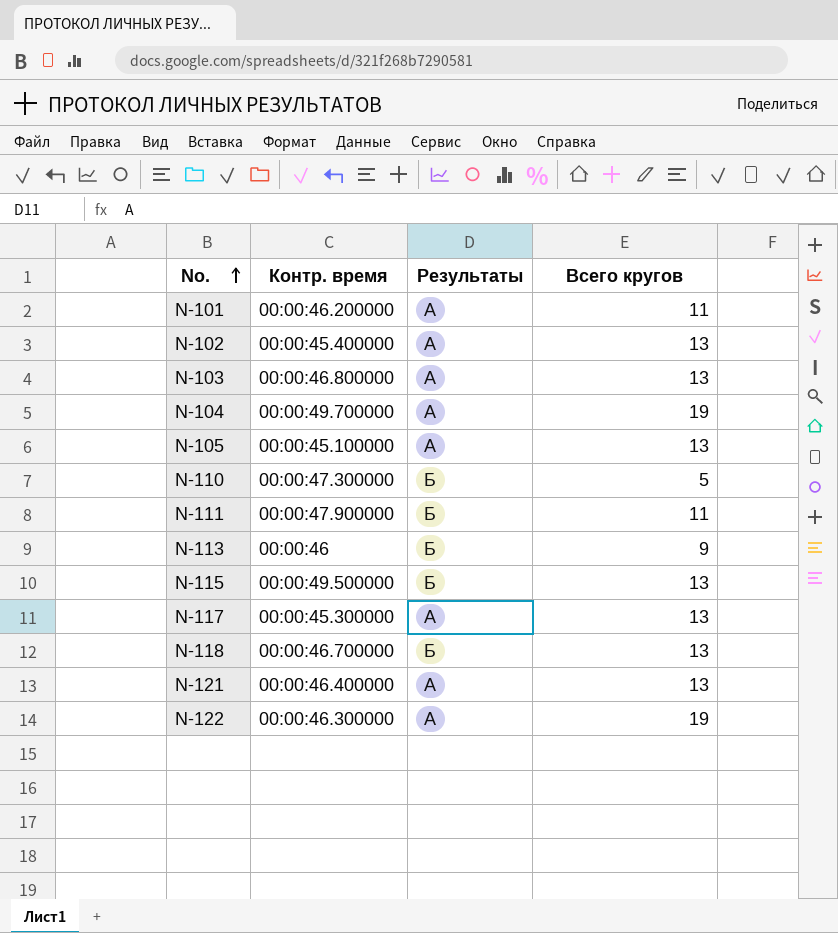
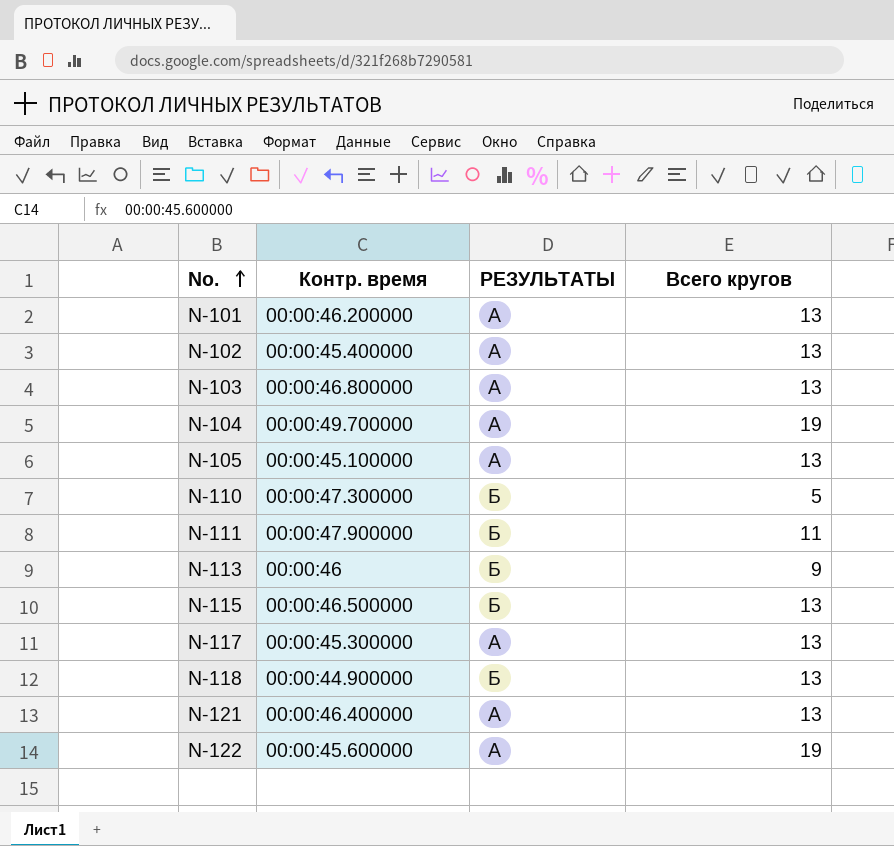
column name: Результаты -> РЕЗУЛЬТАТЫ
N-101 | Всего кругов: 11 -> 13
N-115 | Контр. время: 00:00:49.500000 -> 00:00:46.500000
N-118 | Контр. время: 00:00:46.700000 -> 00:00:44.900000
N-122 | Контр. время: 00:00:46.300000 -> 00:00:45.600000

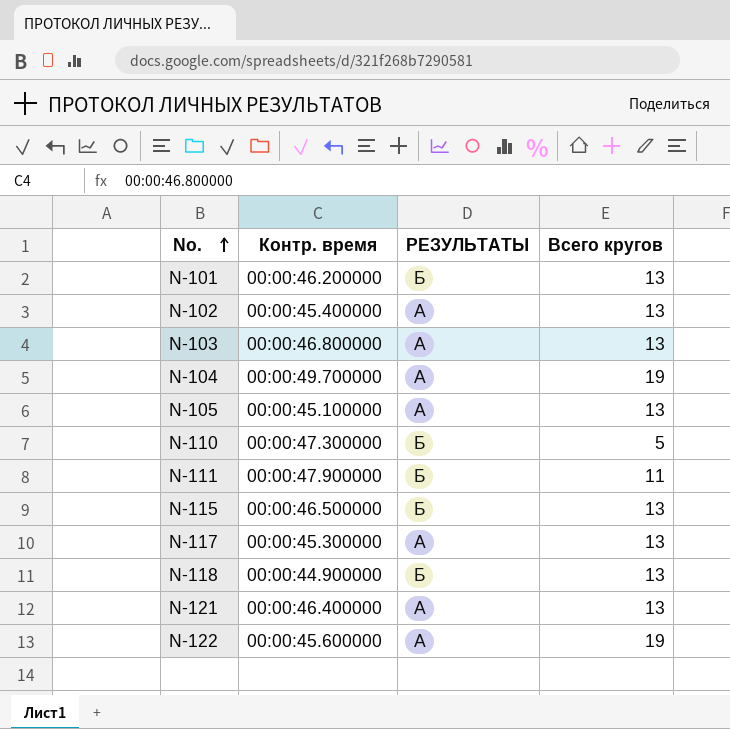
row N-113: 00:00:46 | Б | 9 -> none
N-101 | РЕЗУЛЬТАТЫ: А -> Б

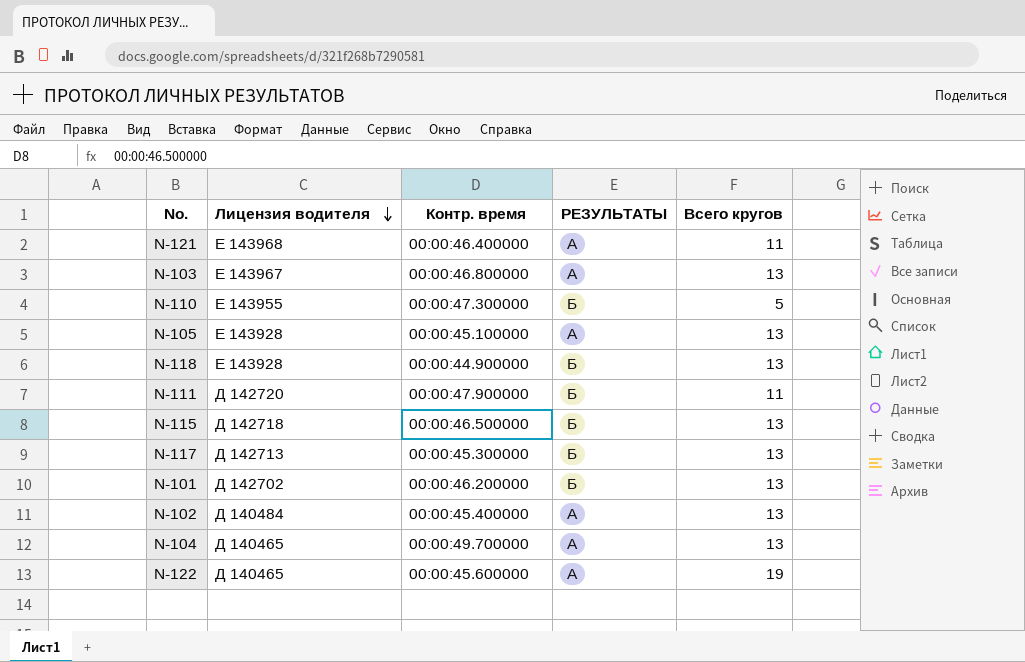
row order: No. ascending -> Лицензия водителя descending
column Лицензия водителя | position: none -> 2
N-121 | Всего кругов: 13 -> 11
N-117 | РЕЗУЛЬТАТЫ: А -> Б
N-104 | Всего кругов: 19 -> 13

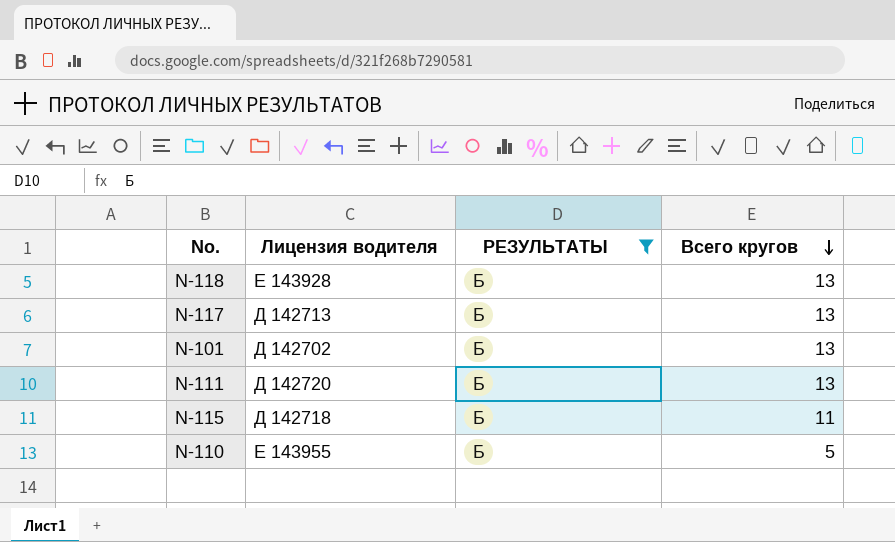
filter: none -> РЕЗУЛЬТАТЫ = Б
row order: Лицензия водителя descending -> Всего кругов descending
column Контр. время | position: 3 -> none
N-111 | Всего кругов: 11 -> 13
N-115 | Всего кругов: 13 -> 11

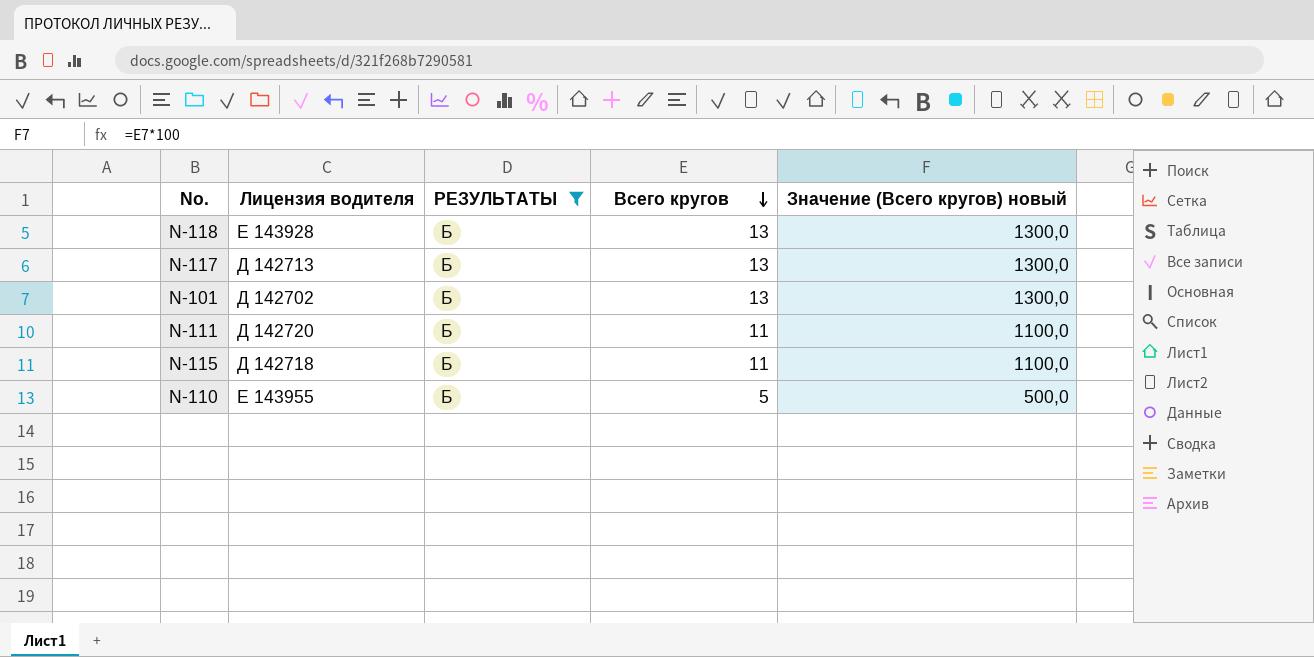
column Значение (Всего кругов) новый | formula: none -> [Всего кругов] * 100
N-111 | Всего кругов: 13 -> 11

